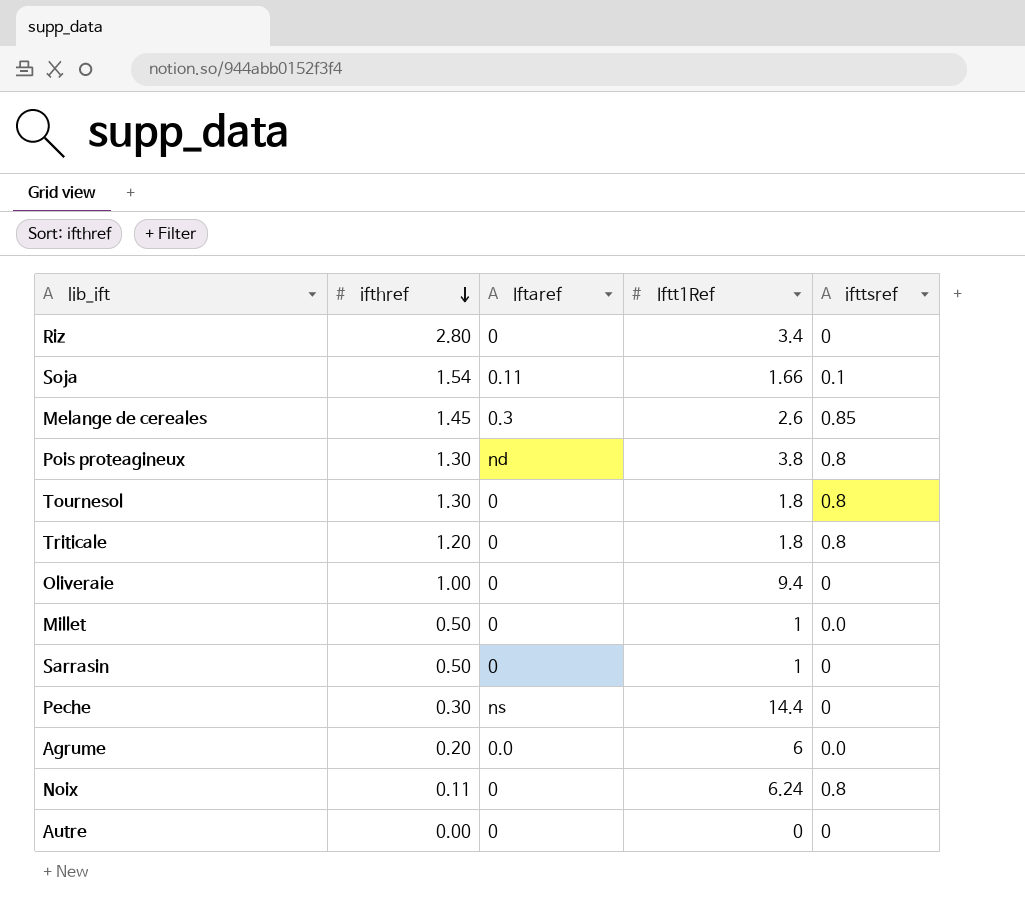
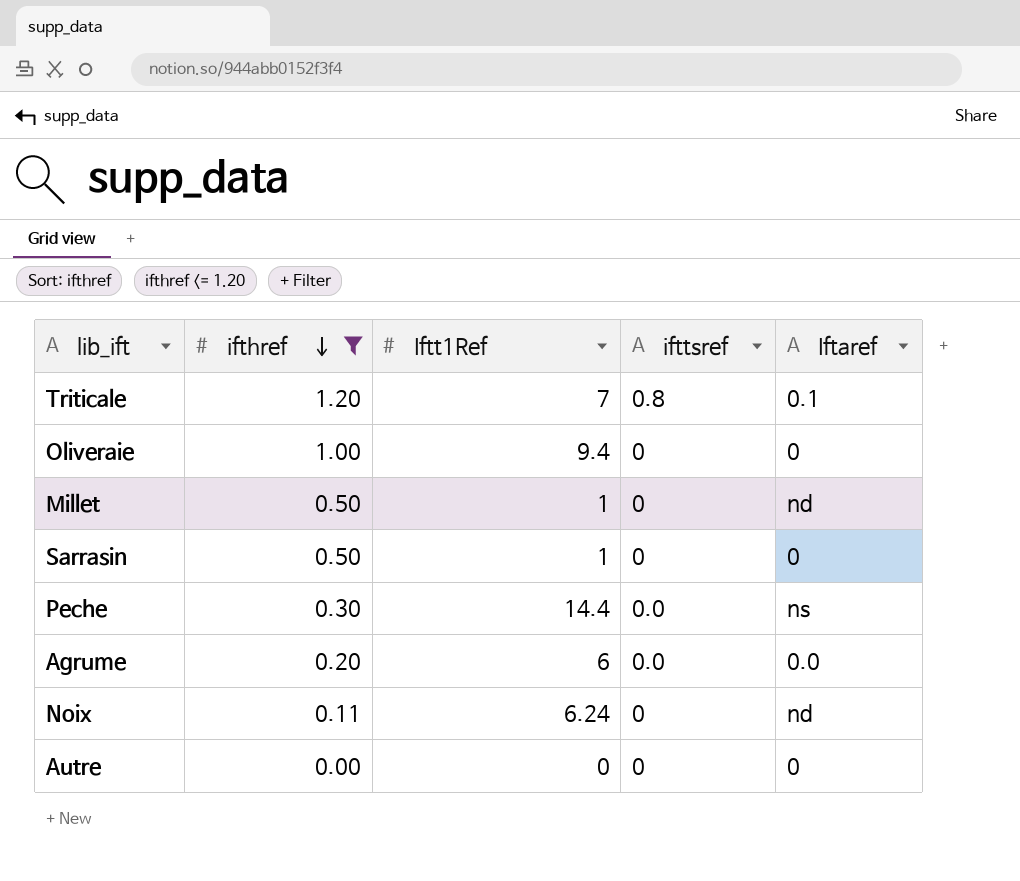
filter: none -> ifthref <= 1.20
column Iftaref | position: 3 -> 5
Triticale | Iftt1Ref: 1.8 -> 7
Triticale | Iftaref: 0 -> 0.1
Millet | ifttsref: 0.0 -> 0
Millet | Iftaref: 0 -> nd
Peche | ifttsref: 0 -> 0.0
Noix | ifttsref: 0.8 -> 0
Noix | Iftaref: 0 -> nd

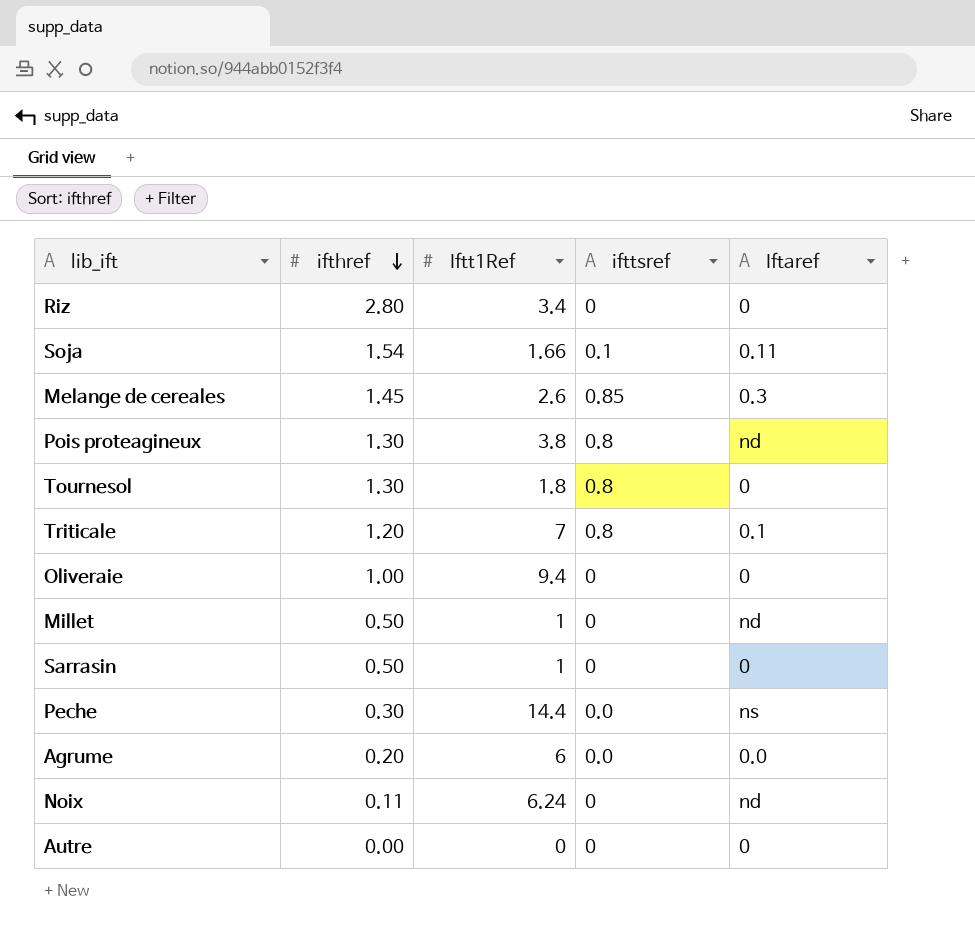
filter: ifthref <= 1.20 -> none

